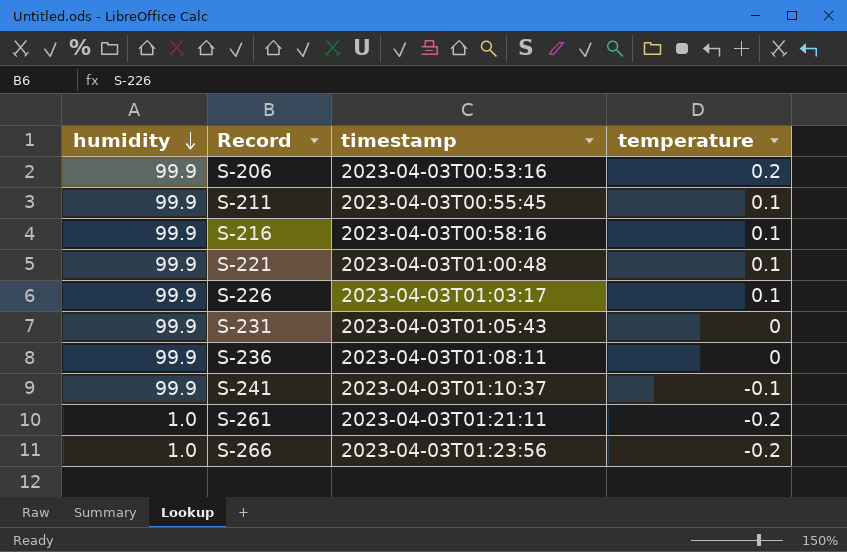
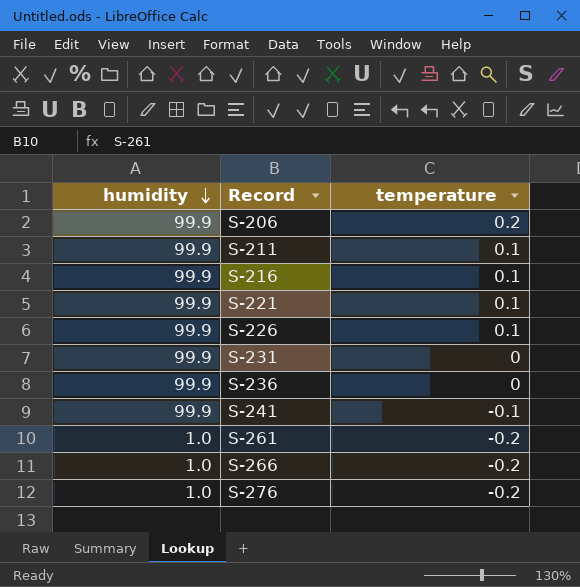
column timestamp | position: 3 -> none
row S-276: none -> 1.0 | -0.2

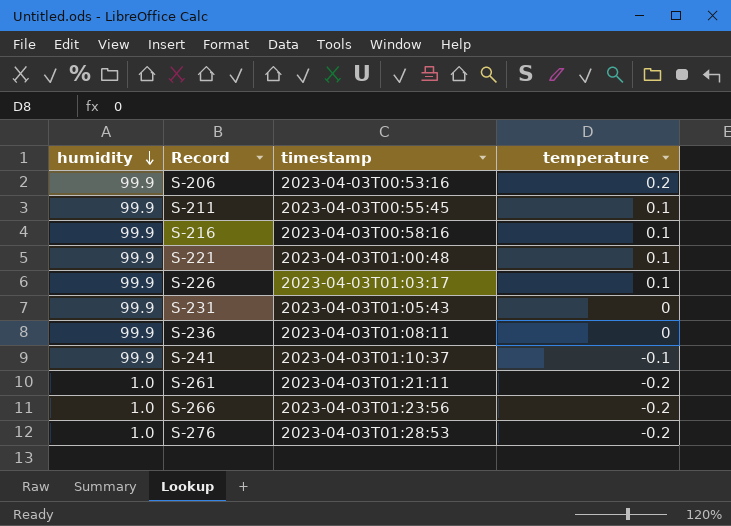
column timestamp | position: none -> 3

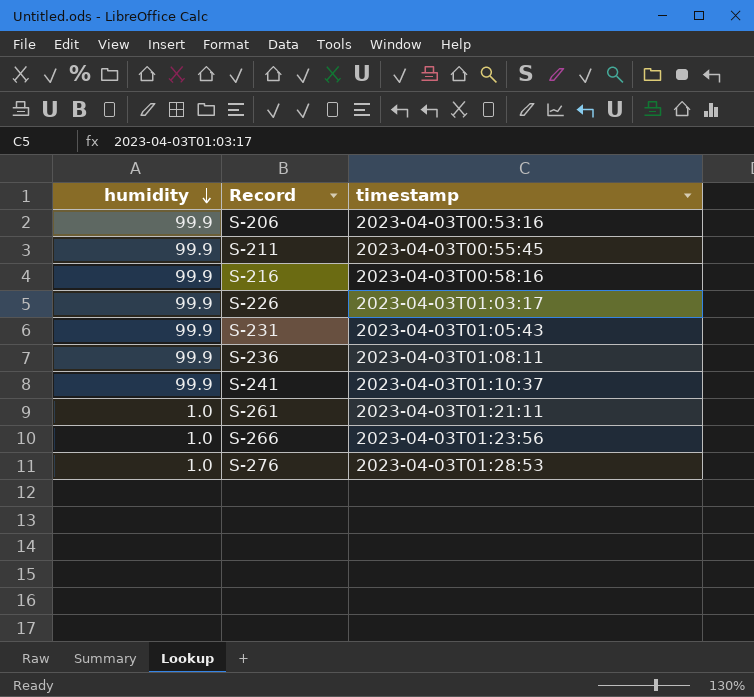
column temperature | position: 4 -> none
row S-221: 99.9 | 2023-04-03T01:00:48 | 0.1 -> none

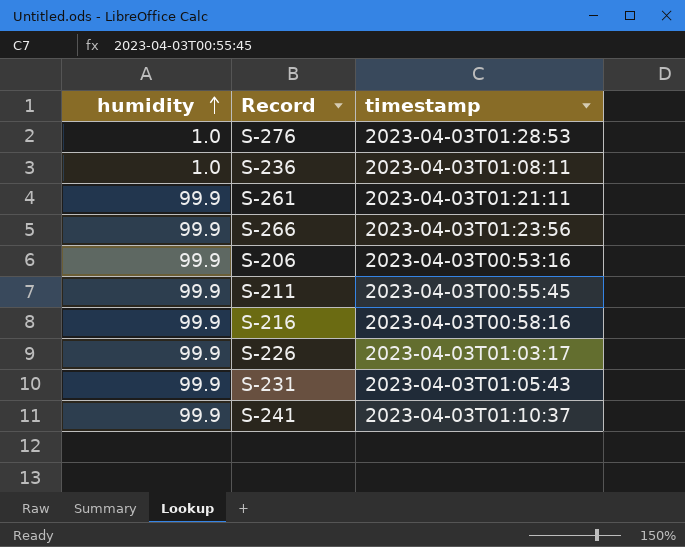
row order: humidity descending -> humidity ascending
S-236 | humidity: 99.9 -> 1.0
S-261 | humidity: 1.0 -> 99.9
S-266 | humidity: 1.0 -> 99.9

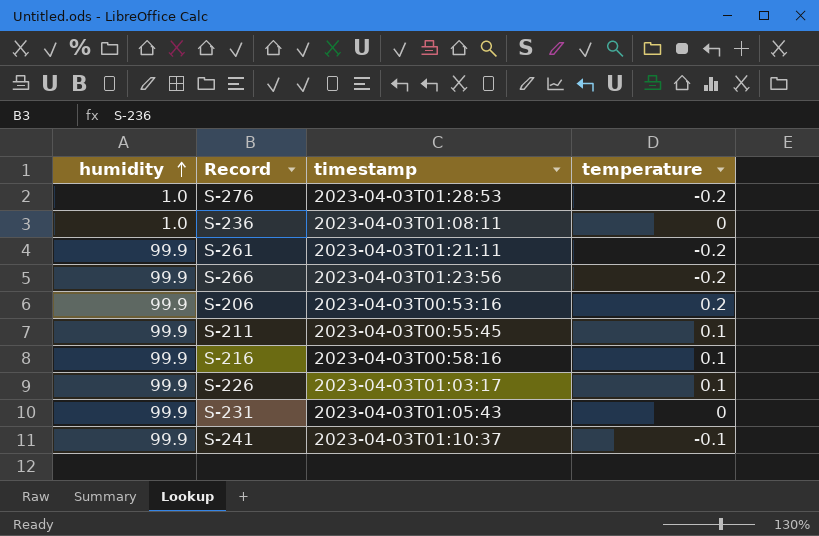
column temperature | position: none -> 4

